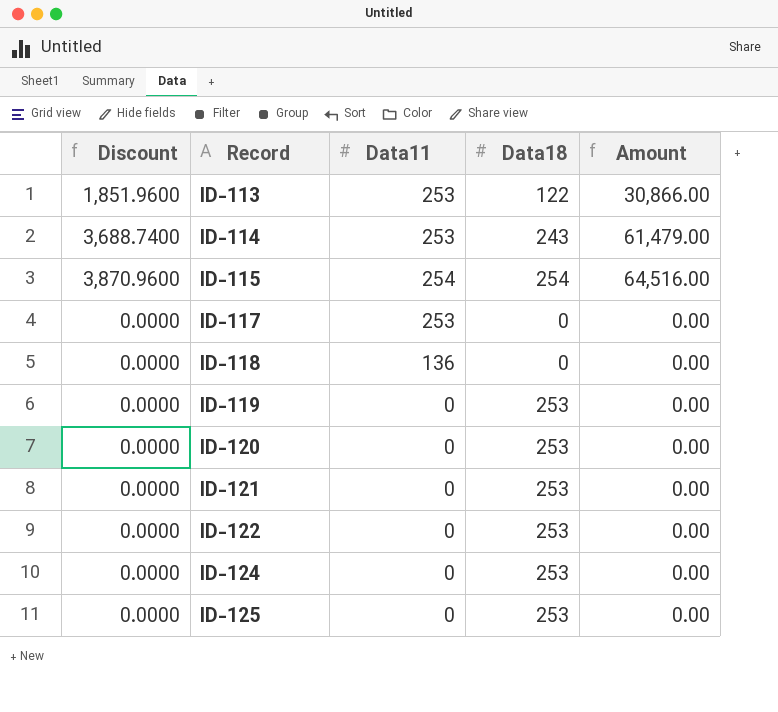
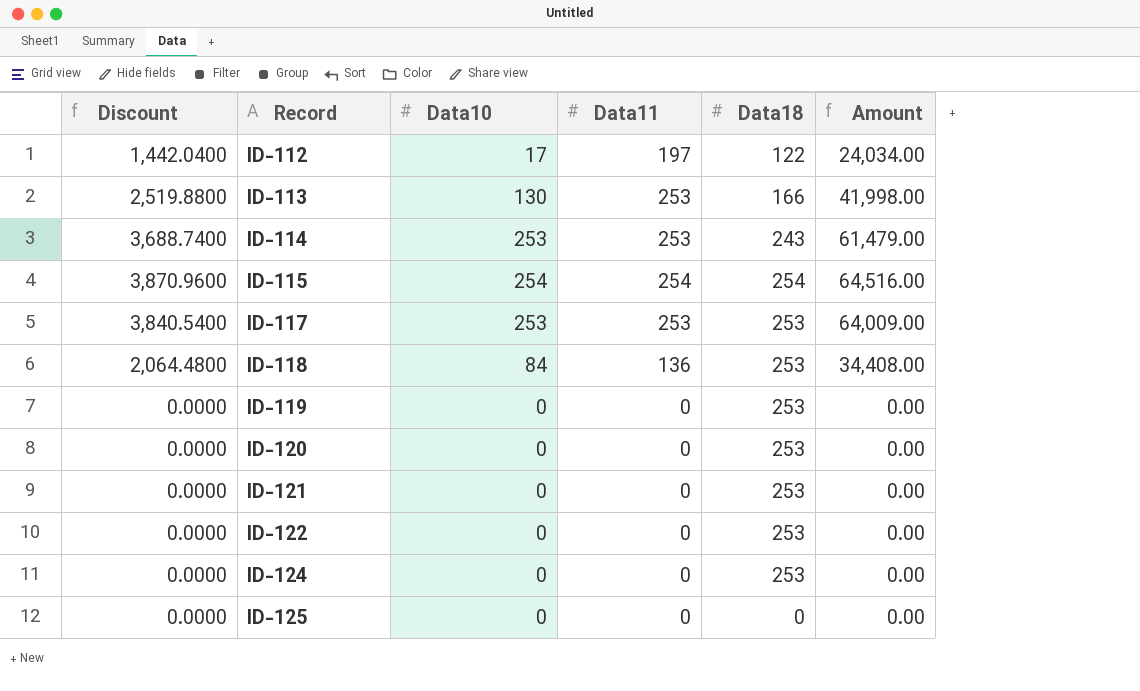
column Data10 | position: none -> 3
row ID-112: none -> 1,442.0400 | 17 | 197 | 122 | 24,034.00
ID-113 | Discount: 1,851.9600 -> 2,519.8800
ID-113 | Data18: 122 -> 166
ID-113 | Amount: 30,866.00 -> 41,998.00
ID-117 | Discount: 0.0000 -> 3,840.5400
ID-117 | Data18: 0 -> 253
ID-117 | Amount: 0.00 -> 64,009.00
ID-118 | Discount: 0.0000 -> 2,064.4800
ID-118 | Data18: 0 -> 253
ID-118 | Amount: 0.00 -> 34,408.00
ID-125 | Data18: 253 -> 0

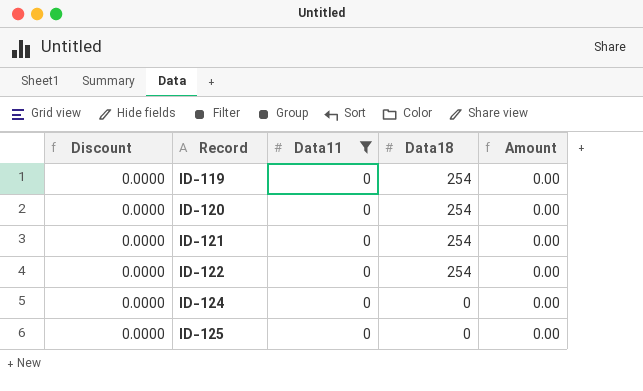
filter: none -> Data11 = 0
column Data10 | position: 3 -> none
ID-119 | Data18: 253 -> 254
ID-120 | Data18: 253 -> 254
ID-121 | Data18: 253 -> 254
ID-122 | Data18: 253 -> 254
ID-124 | Data18: 253 -> 0

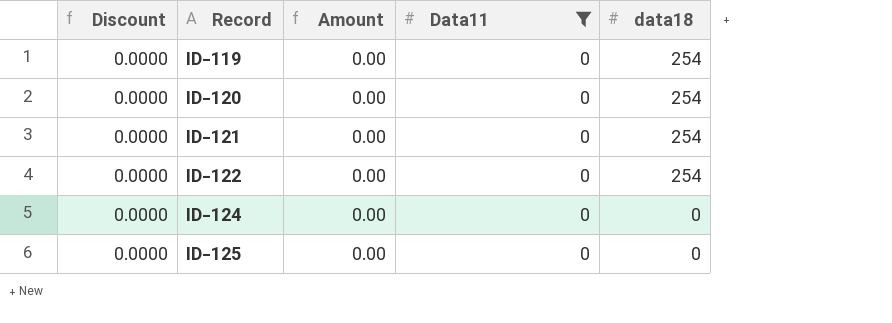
column Amount | position: 5 -> 3
column name: Data18 -> data18

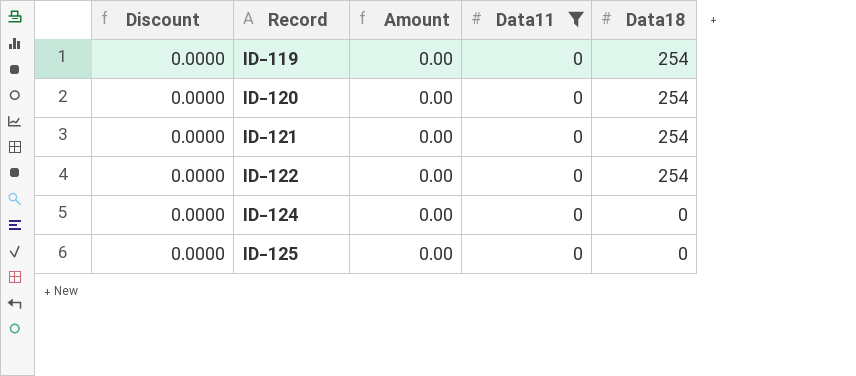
column name: data18 -> Data18

